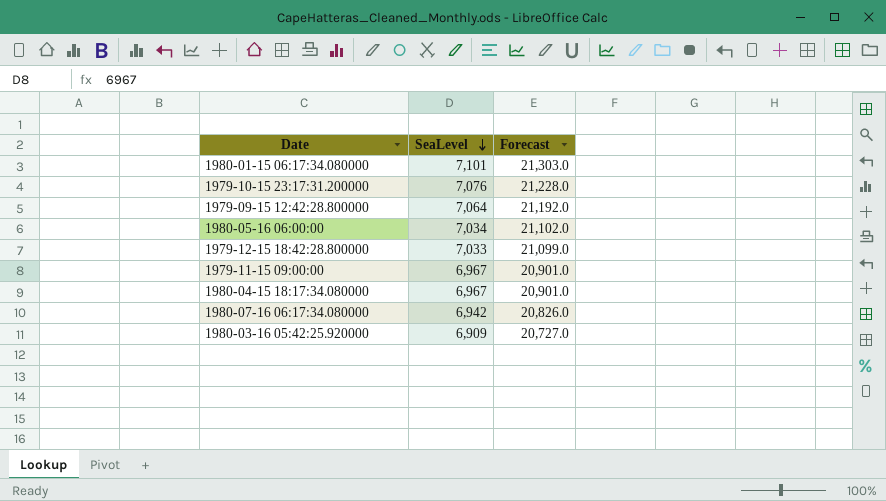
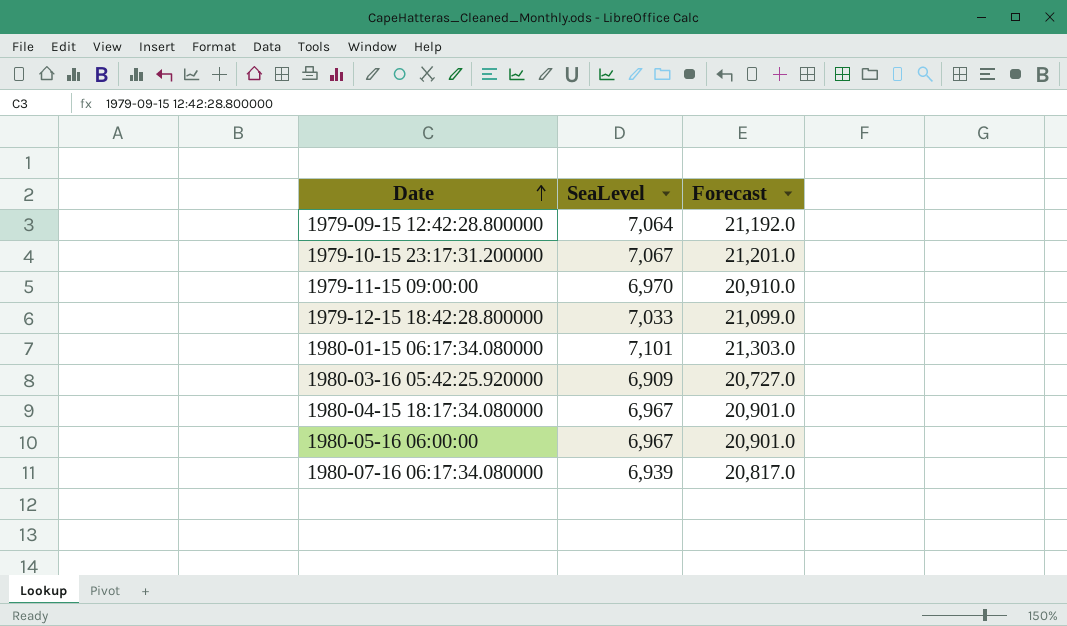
row order: SeaLevel descending -> Date ascending
1979-10-15 23:17:31.200000 | SeaLevel: 7,076 -> 7,067
1979-10-15 23:17:31.200000 | Forecast: 21,228.0 -> 21,201.0
1979-11-15 09:00:00 | SeaLevel: 6,967 -> 6,970
1979-11-15 09:00:00 | Forecast: 20,901.0 -> 20,910.0
1980-05-16 06:00:00 | SeaLevel: 7,034 -> 6,967
1980-05-16 06:00:00 | Forecast: 21,102.0 -> 20,901.0
1980-07-16 06:17:34.080000 | SeaLevel: 6,942 -> 6,939
1980-07-16 06:17:34.080000 | Forecast: 20,826.0 -> 20,817.0

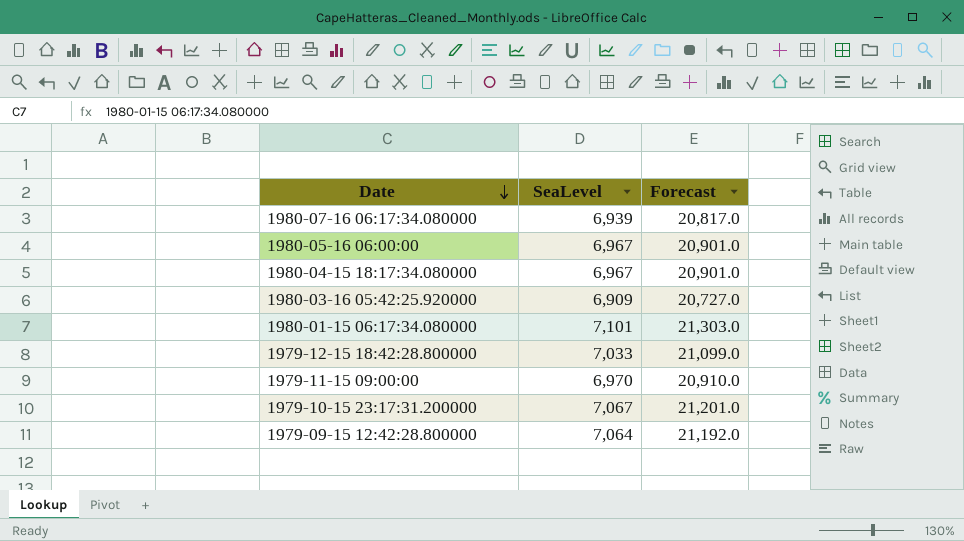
row order: Date ascending -> Date descending

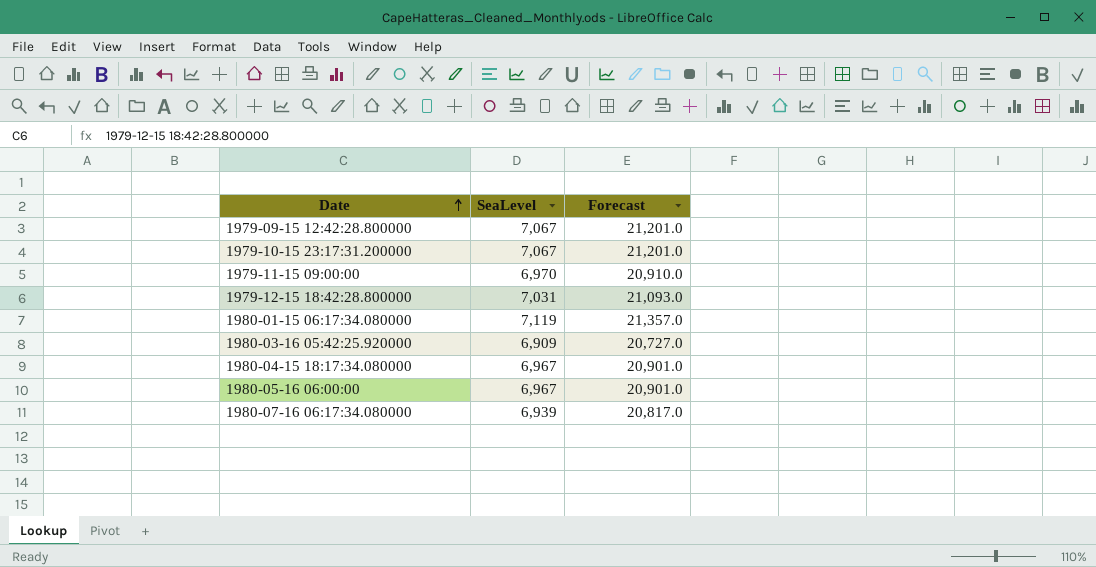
row order: Date descending -> Date ascending
1979-09-15 12:42:28.800000 | SeaLevel: 7,064 -> 7,067
1979-09-15 12:42:28.800000 | Forecast: 21,192.0 -> 21,201.0
1979-12-15 18:42:28.800000 | SeaLevel: 7,033 -> 7,031
1979-12-15 18:42:28.800000 | Forecast: 21,099.0 -> 21,093.0
1980-01-15 06:17:34.080000 | SeaLevel: 7,101 -> 7,119
1980-01-15 06:17:34.080000 | Forecast: 21,303.0 -> 21,357.0

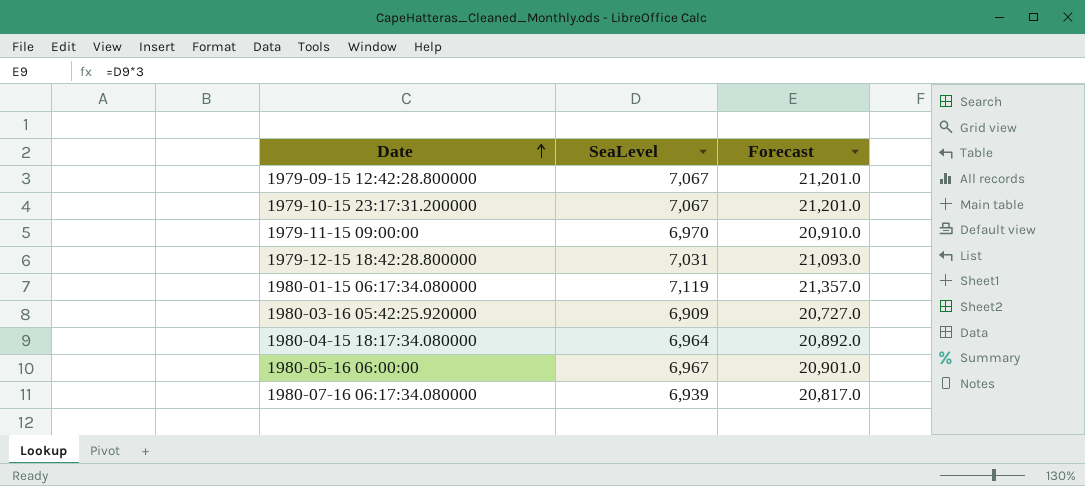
1980-04-15 18:17:34.080000 | SeaLevel: 6,967 -> 6,964
1980-04-15 18:17:34.080000 | Forecast: 20,901.0 -> 20,892.0

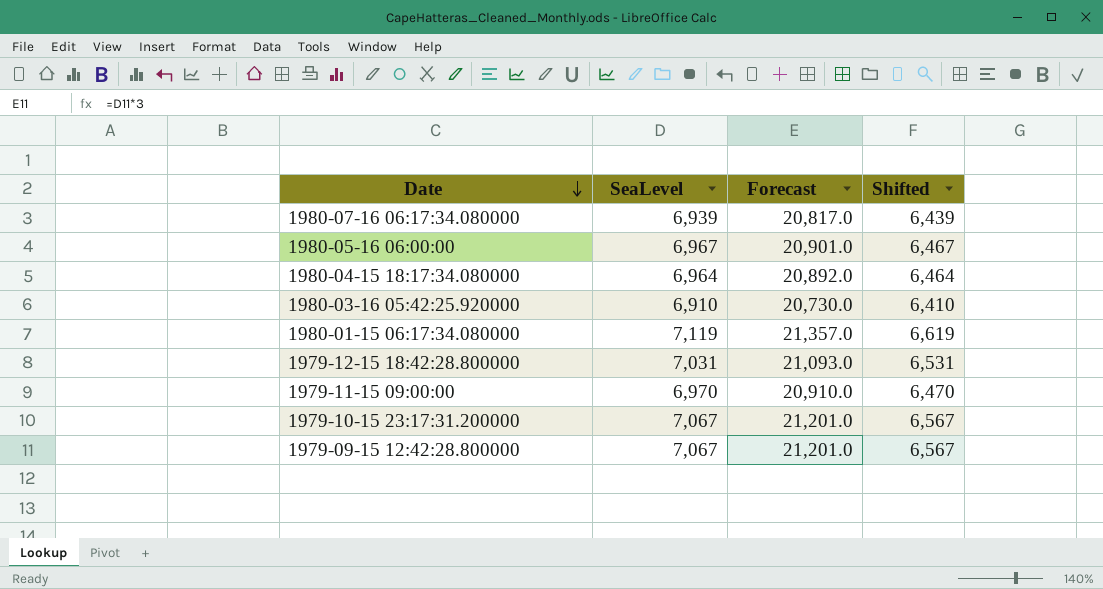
row order: Date ascending -> Date descending
column Shifted | formula: none -> [SeaLevel] - 500
1980-03-16 05:42:25.920000 | SeaLevel: 6,909 -> 6,910
1980-03-16 05:42:25.920000 | Forecast: 20,727.0 -> 20,730.0

